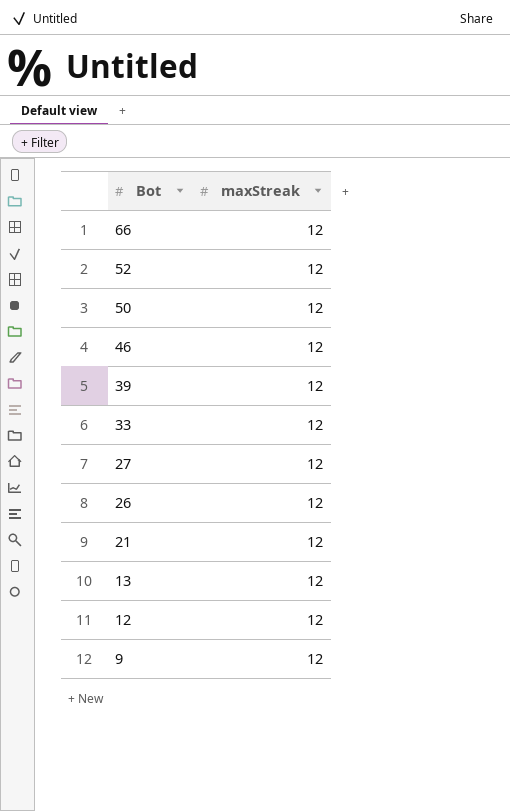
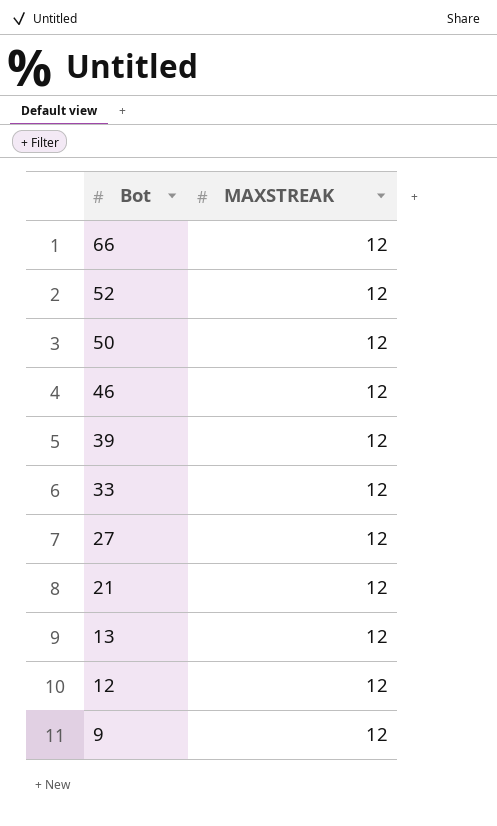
column name: maxStreak -> MAXSTREAK
row 26: 12 -> none

